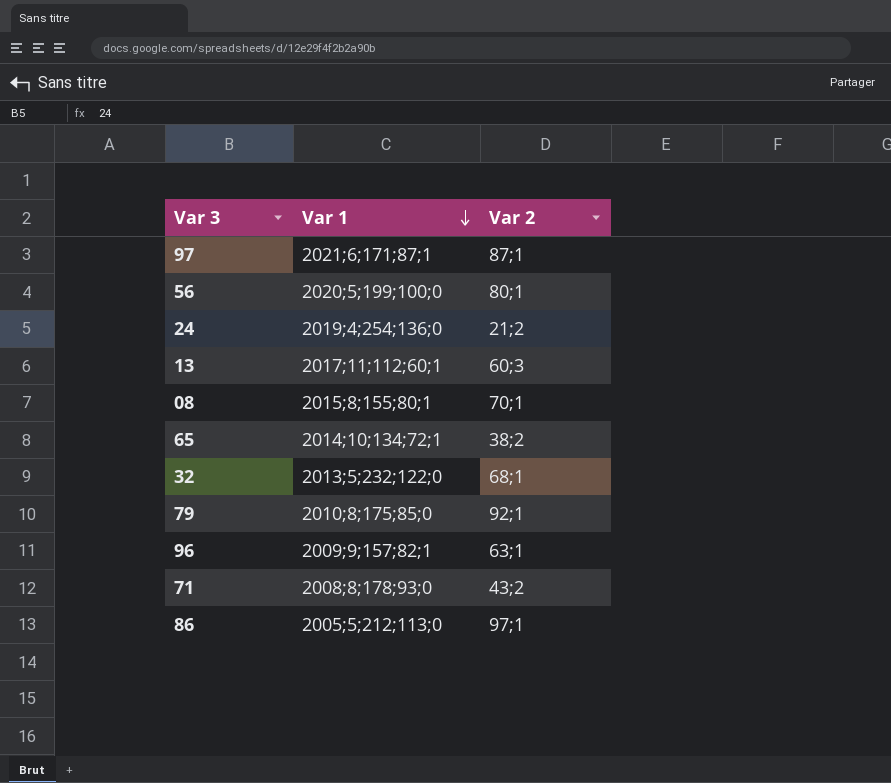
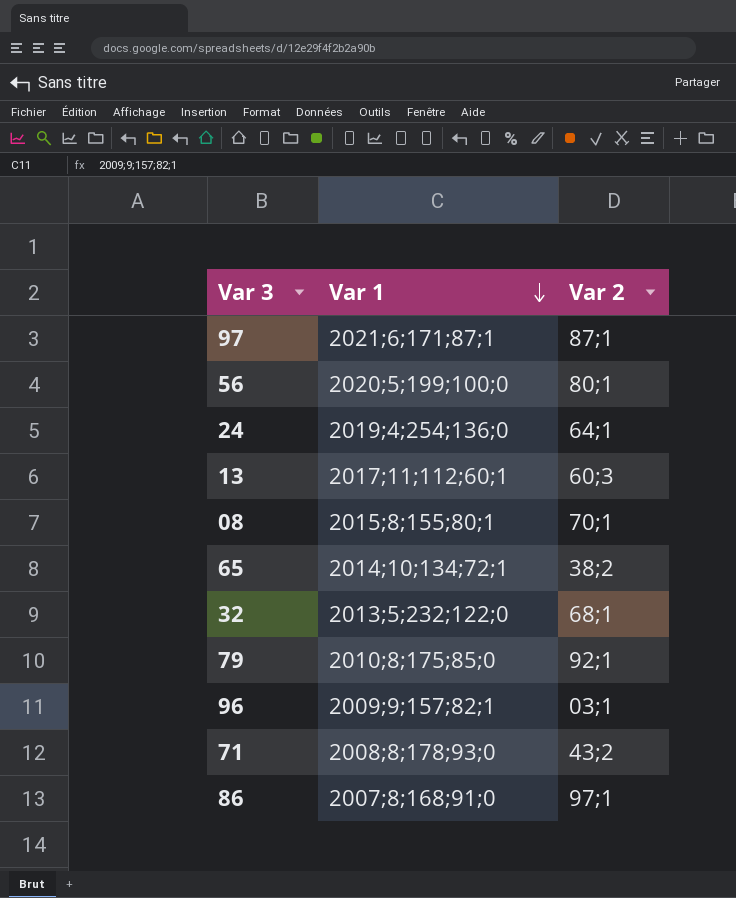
24 | Var 2: 21;2 -> 64;1
96 | Var 2: 63;1 -> 03;1
86 | Var 1: 2005;5;212;113;0 -> 2007;8;168;91;0

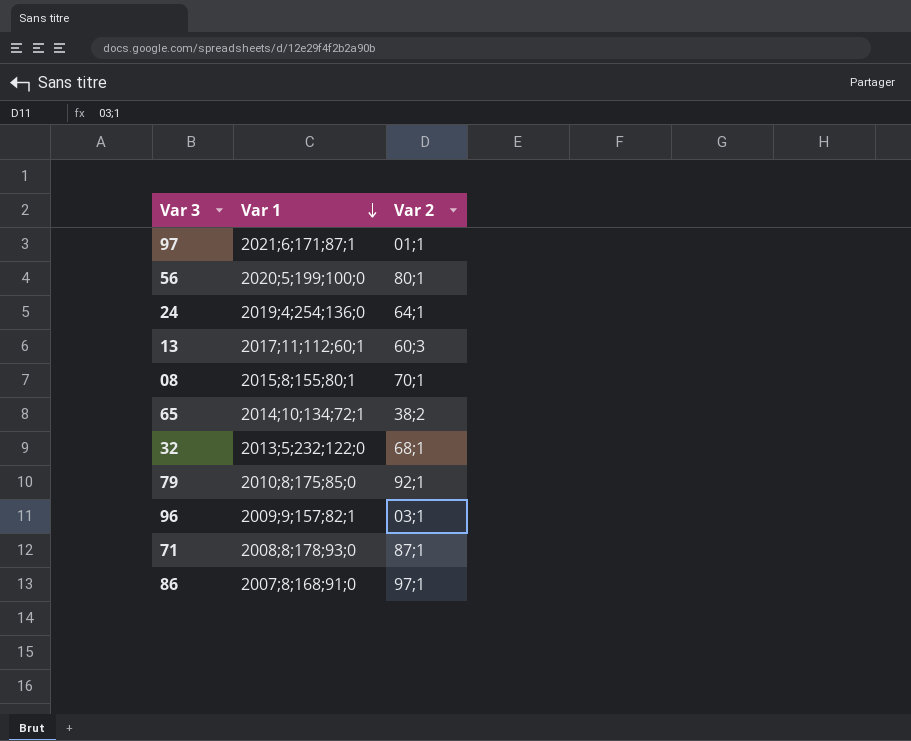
97 | Var 2: 87;1 -> 01;1
71 | Var 2: 43;2 -> 87;1

